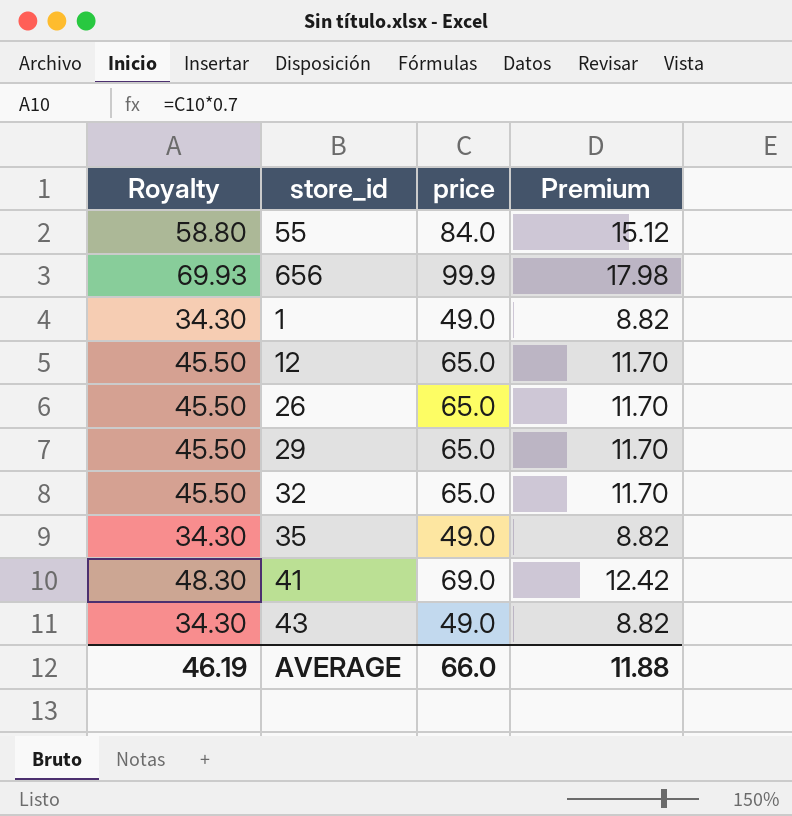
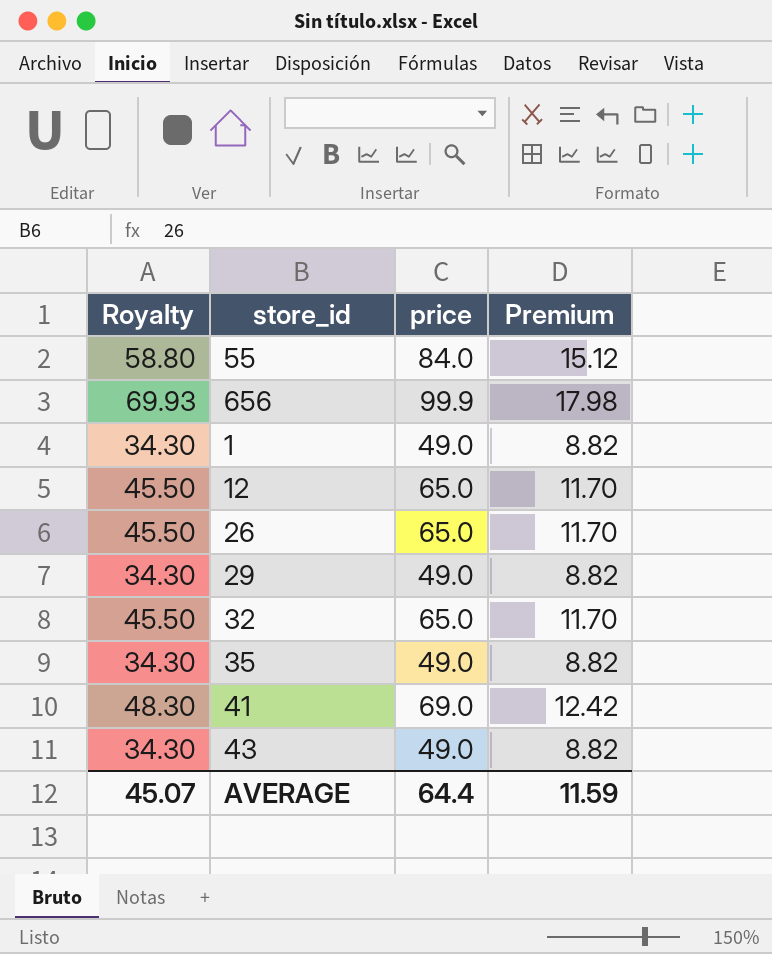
29 | Royalty: 45.50 -> 34.30
29 | price: 65.0 -> 49.0
29 | Premium: 11.70 -> 8.82
AVERAGE | Royalty: 46.19 -> 45.07
AVERAGE | price: 66.0 -> 64.4
AVERAGE | Premium: 11.88 -> 11.59

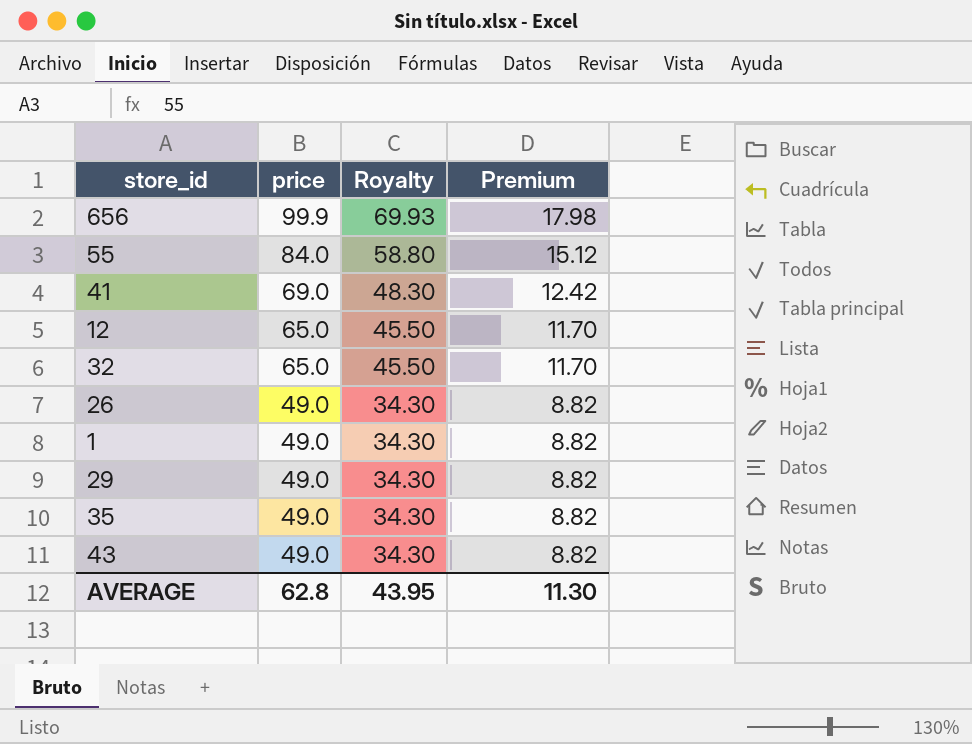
row order: none -> price descending
column Royalty | position: 1 -> 3
26 | price: 65.0 -> 49.0
26 | Royalty: 45.50 -> 34.30
26 | Premium: 11.70 -> 8.82
AVERAGE | price: 64.4 -> 62.8
AVERAGE | Royalty: 45.07 -> 43.95
AVERAGE | Premium: 11.59 -> 11.30

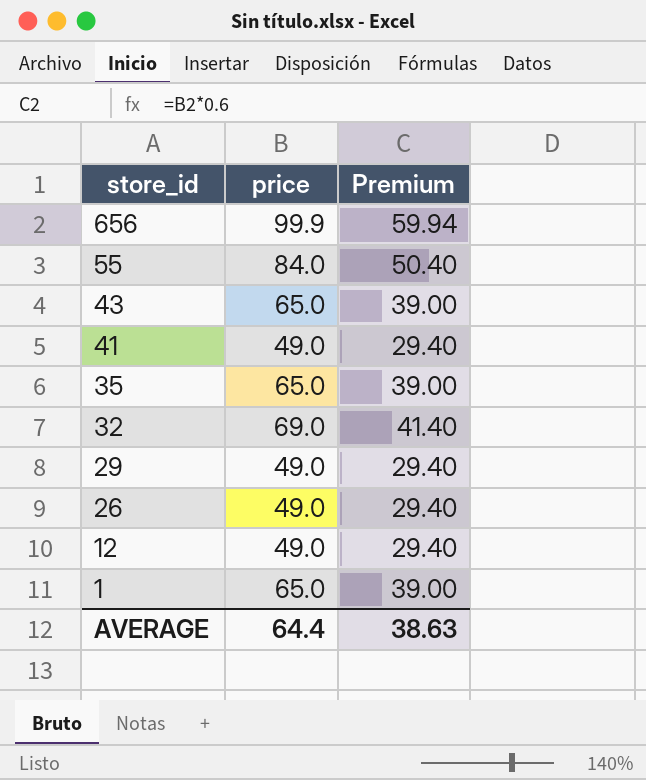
row order: price descending -> store_id descending
column Royalty | formula: [price] * 0.7 -> none
column Premium | formula: [price] * 0.18 -> [price] * 0.6
43 | price: 49.0 -> 65.0
41 | price: 69.0 -> 49.0
35 | price: 49.0 -> 65.0
32 | price: 65.0 -> 69.0
12 | price: 65.0 -> 49.0
1 | price: 49.0 -> 65.0
AVERAGE | price: 62.8 -> 64.4
AVERAGE | Premium: 11.30 -> 38.63

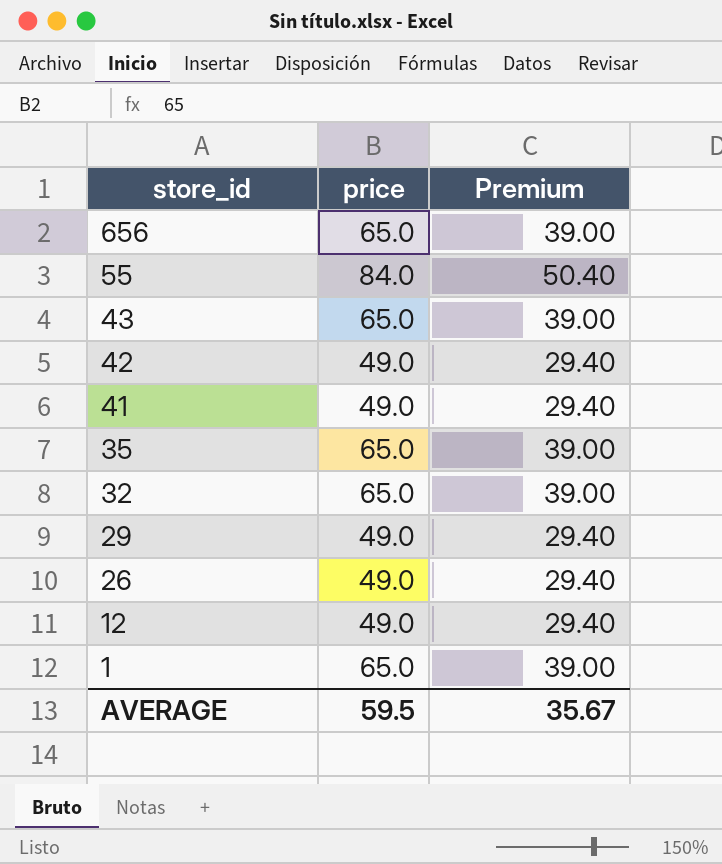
656 | price: 99.9 -> 65.0
656 | Premium: 59.94 -> 39.00
row 42: none -> 49.0 | 29.40
32 | price: 69.0 -> 65.0
32 | Premium: 41.40 -> 39.00
AVERAGE | price: 64.4 -> 59.5
AVERAGE | Premium: 38.63 -> 35.67

